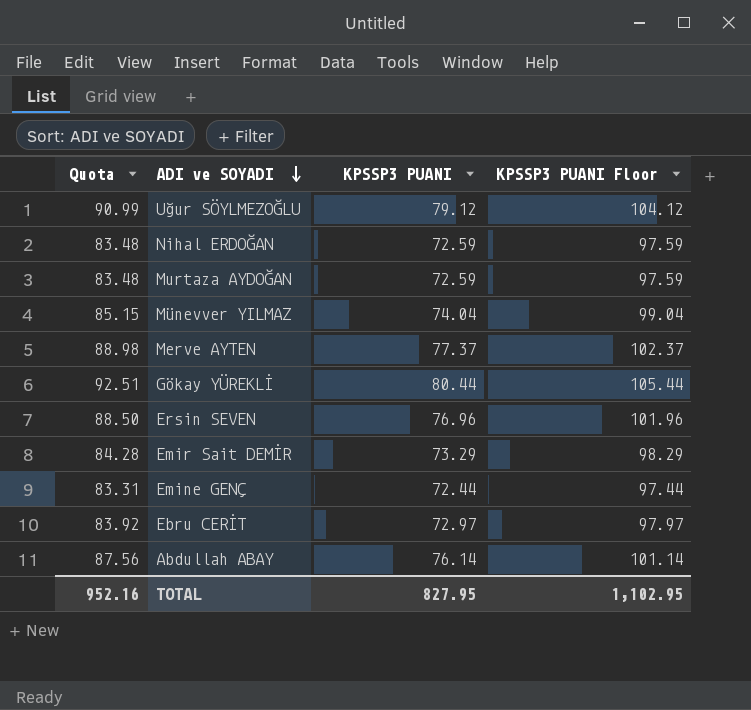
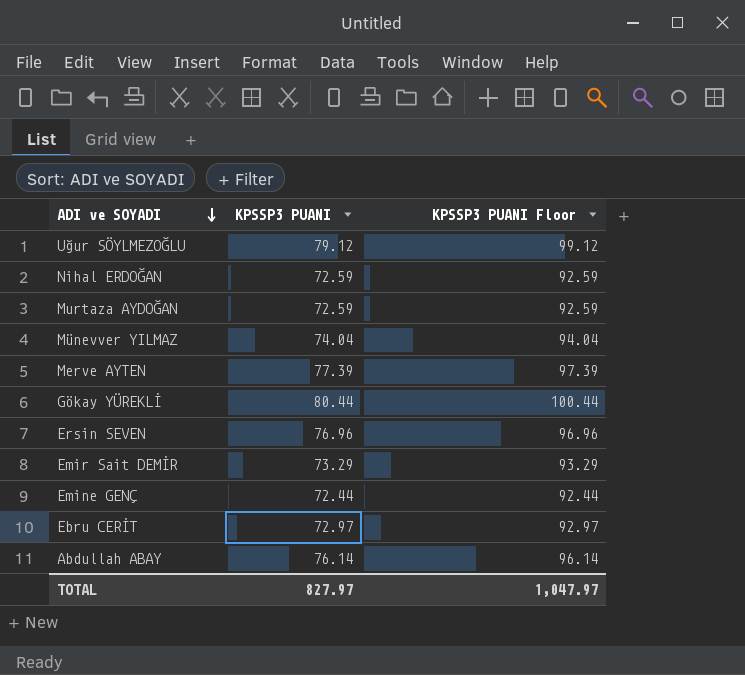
column Quota | formula: [KPSSP3 PUANI] * 1.15 -> none
column KPSSP3 PUANI Floor | formula: [KPSSP3 PUANI] + 25 -> [KPSSP3 PUANI] + 20
Merve AYTEN | KPSSP3 PUANI: 77.37 -> 77.39
TOTAL | KPSSP3 PUANI: 827.95 -> 827.97
TOTAL | KPSSP3 PUANI Floor: 1,102.95 -> 1,047.97

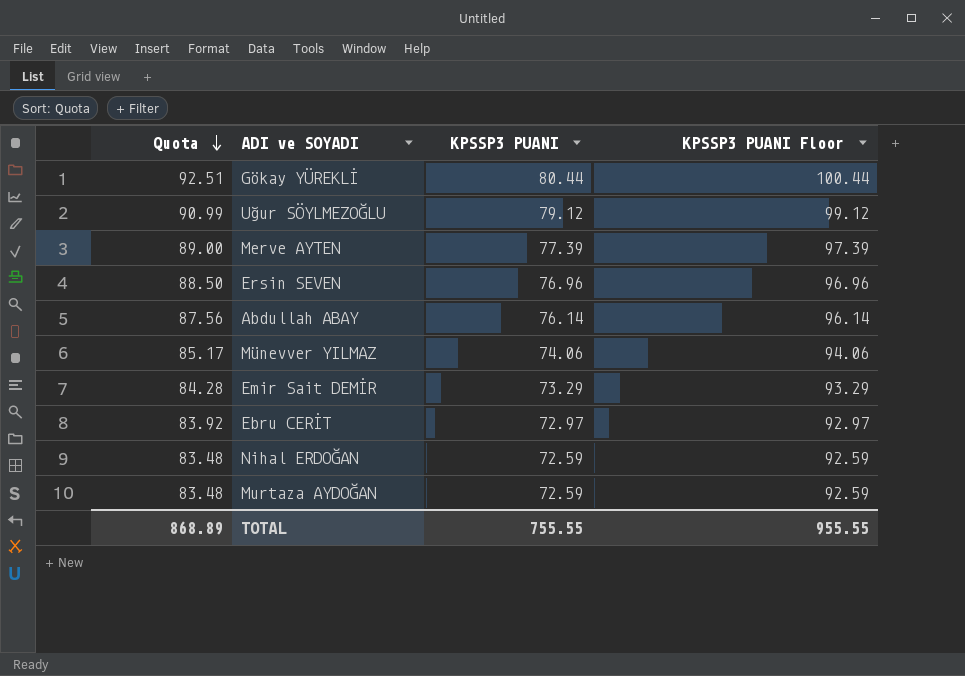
row order: ADI ve SOYADI descending -> Quota descending
column Quota | formula: none -> [KPSSP3 PUANI] * 1.15
row Emine GENÇ: 72.44 | 92.44 -> none
Münevver YILMAZ | KPSSP3 PUANI: 74.04 -> 74.06
Münevver YILMAZ | KPSSP3 PUANI Floor: 94.04 -> 94.06
TOTAL | KPSSP3 PUANI: 827.97 -> 755.55
TOTAL | KPSSP3 PUANI Floor: 1,047.97 -> 955.55

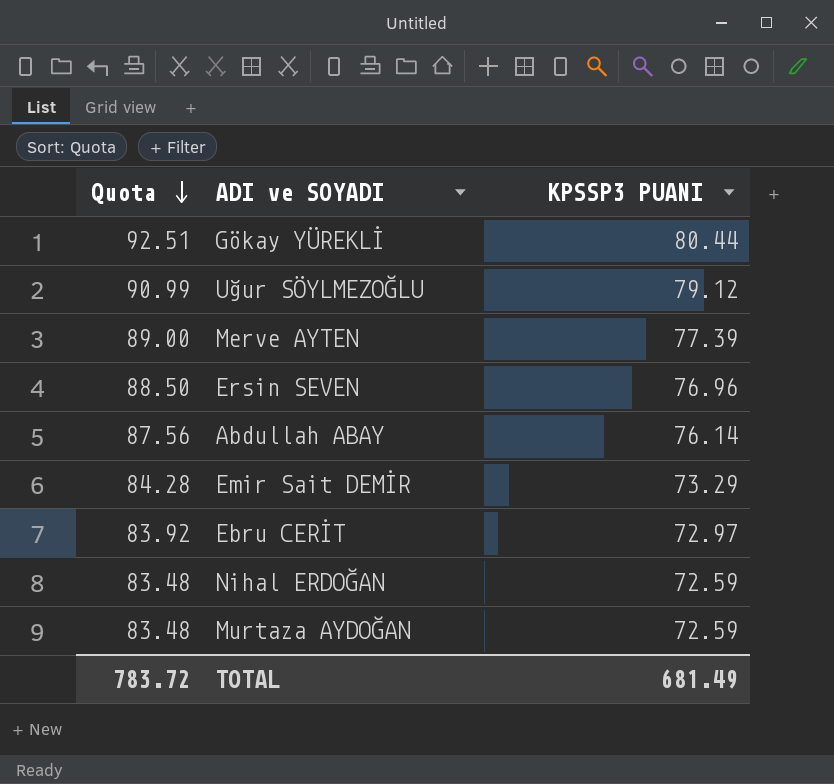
column KPSSP3 PUANI Floor | formula: [KPSSP3 PUANI] + 20 -> none
row Münevver YILMAZ: 85.17 | 74.06 | 94.06 -> none
TOTAL | Quota: 868.89 -> 783.72
TOTAL | KPSSP3 PUANI: 755.55 -> 681.49

